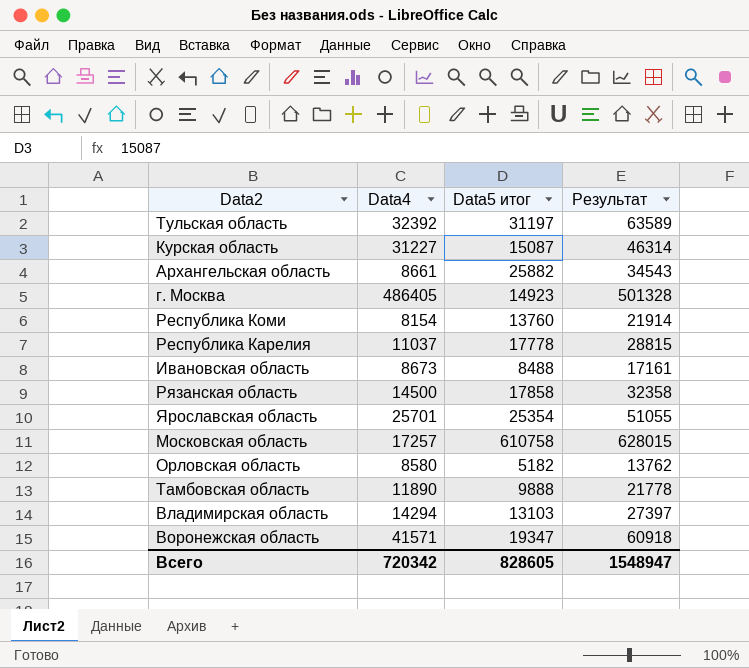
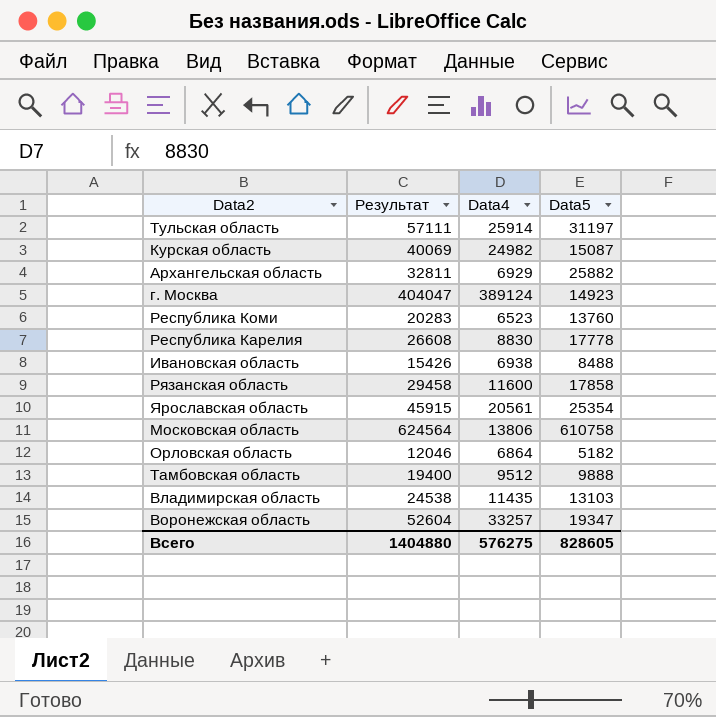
column Результат | position: 4 -> 2
column name: Data5 итог -> Data5
Тульская область | Результат: 63589 -> 57111
Тульская область | Data4: 32392 -> 25914
Курская область | Результат: 46314 -> 40069
Курская область | Data4: 31227 -> 24982
Архангельская область | Результат: 34543 -> 32811
Архангельская область | Data4: 8661 -> 6929
г. Москва | Результат: 501328 -> 404047
г. Москва | Data4: 486405 -> 389124
Республика Коми | Результат: 21914 -> 20283
Республика Коми | Data4: 8154 -> 6523
Республика Карелия | Результат: 28815 -> 26608
Республика Карелия | Data4: 11037 -> 8830
Ивановская область | Результат: 17161 -> 15426
Ивановская область | Data4: 8673 -> 6938
Рязанская область | Результат: 32358 -> 29458
Рязанская область | Data4: 14500 -> 11600
Ярославская область | Результат: 51055 -> 45915
Ярославская область | Data4: 25701 -> 20561
Московская область | Результат: 628015 -> 624564
Московская область | Data4: 17257 -> 13806
Орловская область | Результат: 13762 -> 12046
Орловская область | Data4: 8580 -> 6864
Тамбовская область | Результат: 21778 -> 19400
Тамбовская область | Data4: 11890 -> 9512
Владимирская область | Результат: 27397 -> 24538
Владимирская область | Data4: 14294 -> 11435
Воронежская область | Результат: 60918 -> 52604
Воронежская область | Data4: 41571 -> 33257
Всего | Результат: 1548947 -> 1404880
Всего | Data4: 720342 -> 576275

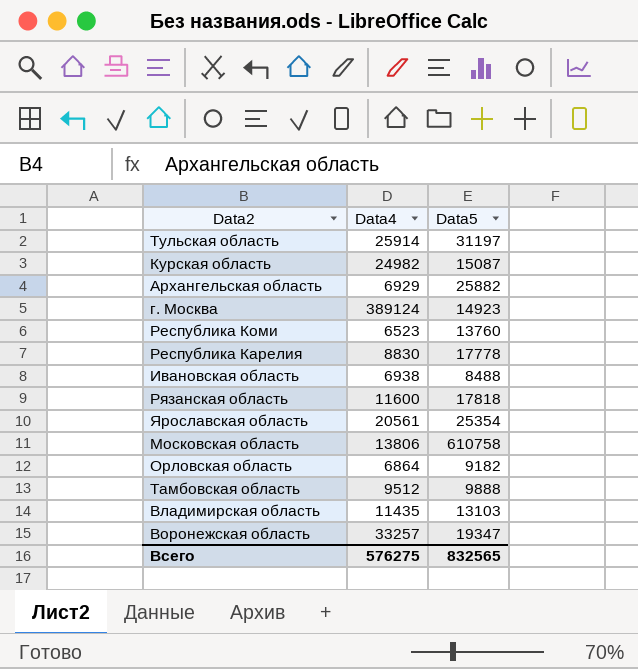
column Результат | formula: [Data4] + [Data5] -> none
Рязанская область | Data5: 17858 -> 17818
Орловская область | Data5: 5182 -> 9182
Всего | Data5: 828605 -> 832565

